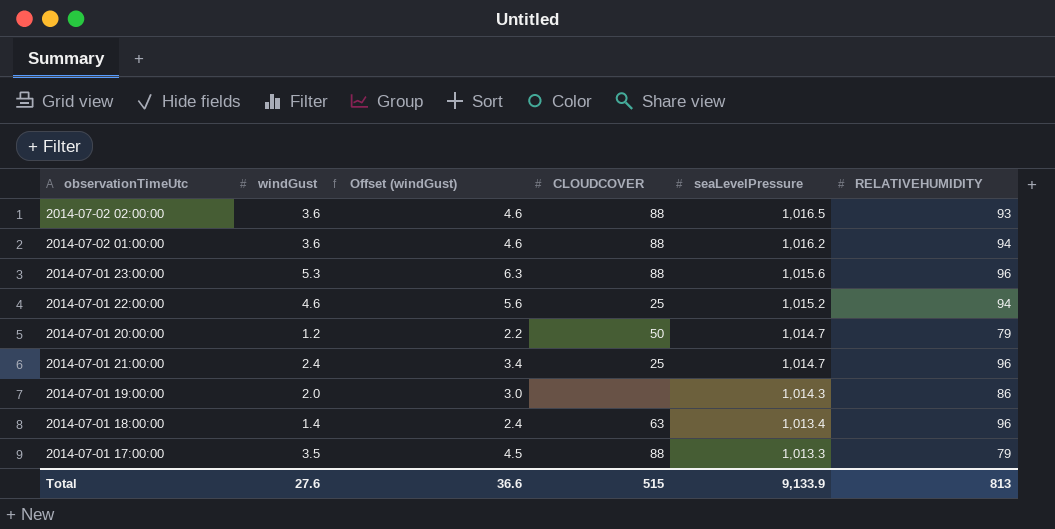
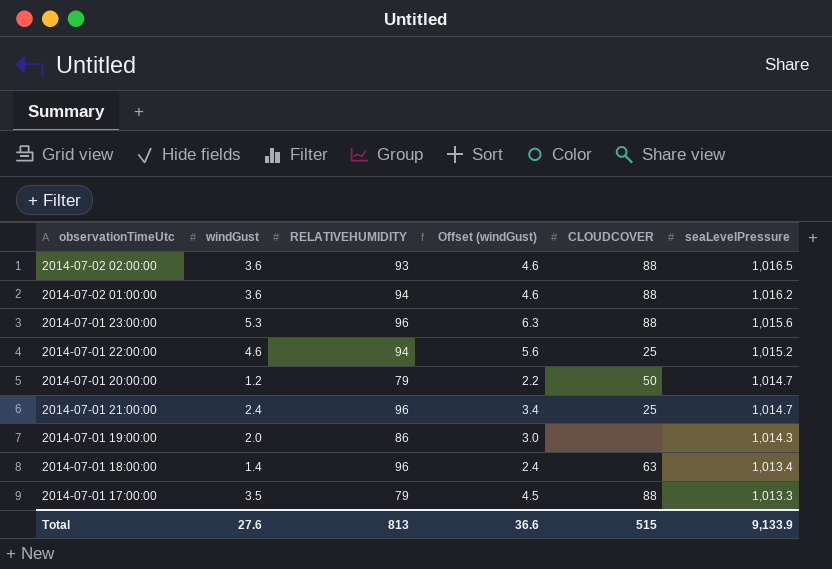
column RELATIVEHUMIDITY | position: 6 -> 3

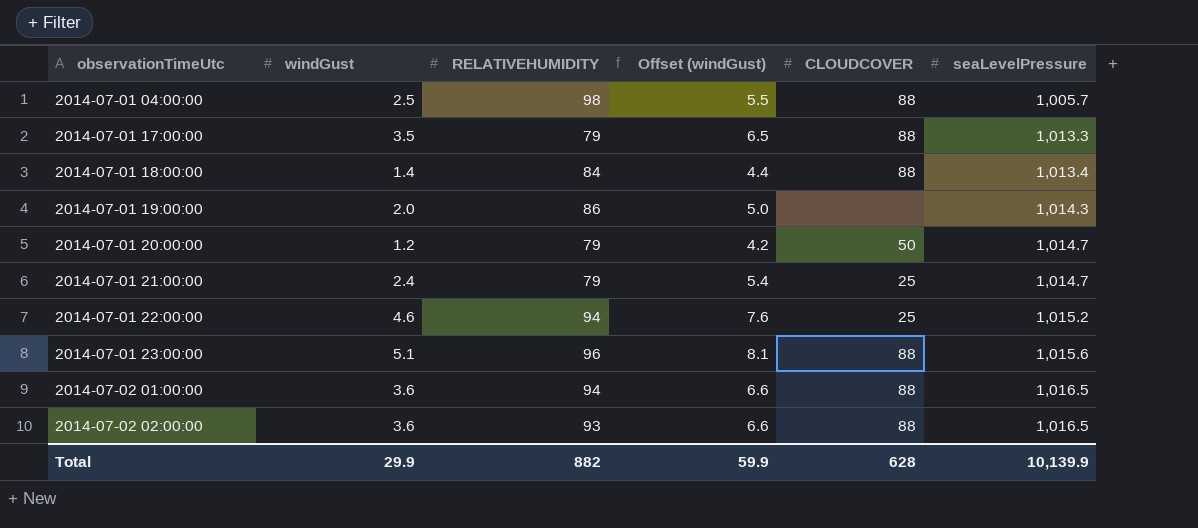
row order: seaLevelPressure descending -> observationTimeUtc ascending
column Offset (windGust) | formula: [windGust] + 1 -> [windGust] + 3
row 2014-07-01 04:00:00: none -> 2.5 | 98 | 5.5 | 88 | 1,005.7
2014-07-01 18:00:00 | RELATIVEHUMIDITY: 96 -> 84
2014-07-01 18:00:00 | CLOUDCOVER: 63 -> 88
2014-07-01 21:00:00 | RELATIVEHUMIDITY: 96 -> 79
2014-07-01 23:00:00 | windGust: 5.3 -> 5.1
2014-07-02 01:00:00 | seaLevelPressure: 1,016.2 -> 1,016.5
Total | windGust: 27.6 -> 29.9
Total | RELATIVEHUMIDITY: 813 -> 882
Total | Offset (windGust): 36.6 -> 59.9
Total | CLOUDCOVER: 515 -> 628
Total | seaLevelPressure: 9,133.9 -> 10,139.9

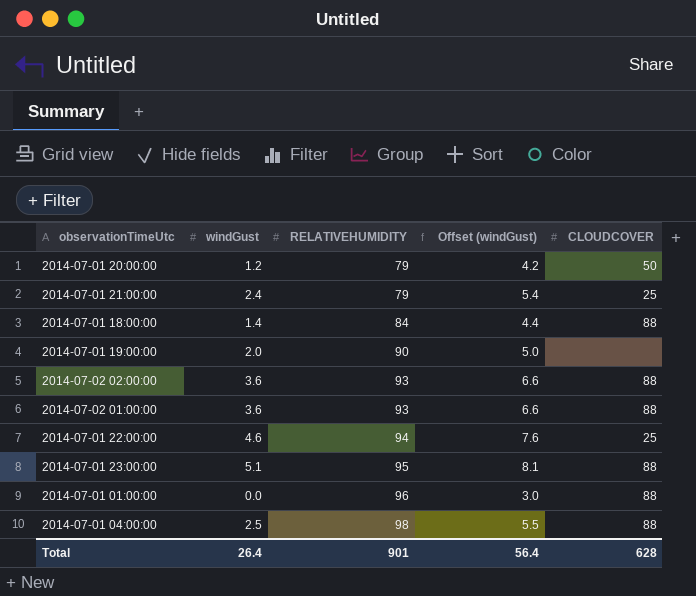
row order: observationTimeUtc ascending -> RELATIVEHUMIDITY ascending
column seaLevelPressure | position: 6 -> none
row 2014-07-01 17:00:00: 3.5 | 79 | 6.5 | 88 | 1,013.3 -> none
2014-07-01 19:00:00 | RELATIVEHUMIDITY: 86 -> 90
2014-07-02 01:00:00 | RELATIVEHUMIDITY: 94 -> 93
2014-07-01 23:00:00 | RELATIVEHUMIDITY: 96 -> 95
row 2014-07-01 01:00:00: none -> 0.0 | 96 | 3.0 | 88
Total | windGust: 29.9 -> 26.4
Total | RELATIVEHUMIDITY: 882 -> 901
Total | Offset (windGust): 59.9 -> 56.4

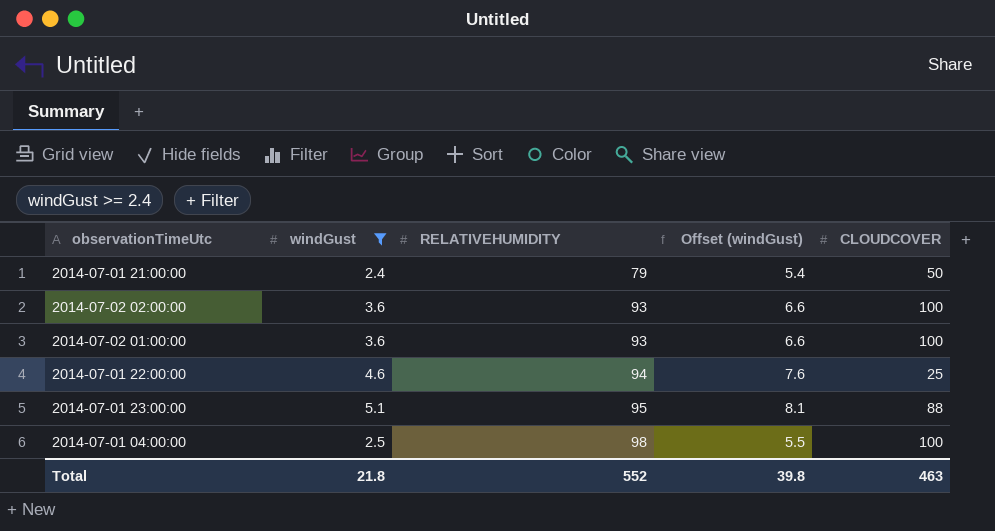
filter: none -> windGust >= 2.4
2014-07-01 21:00:00 | CLOUDCOVER: 25 -> 50
2014-07-02 02:00:00 | CLOUDCOVER: 88 -> 100
2014-07-02 01:00:00 | CLOUDCOVER: 88 -> 100
2014-07-01 04:00:00 | CLOUDCOVER: 88 -> 100
Total | windGust: 26.4 -> 21.8
Total | RELATIVEHUMIDITY: 901 -> 552
Total | Offset (windGust): 56.4 -> 39.8
Total | CLOUDCOVER: 628 -> 463

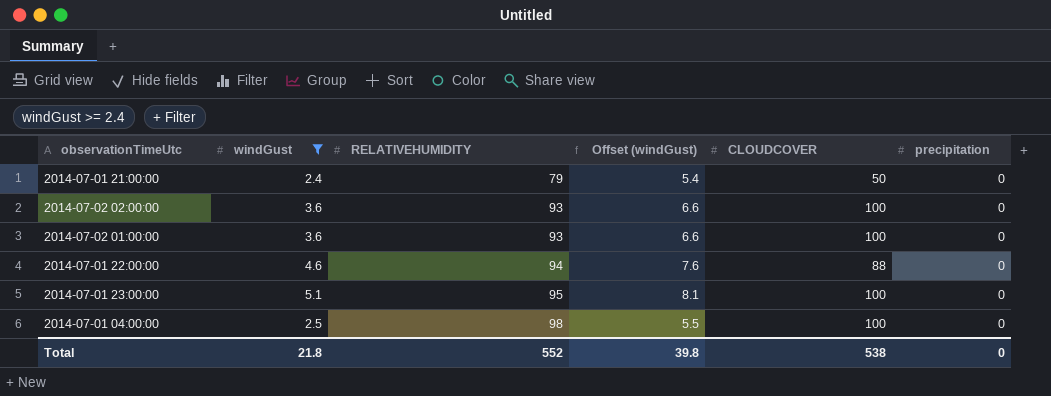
column precipitation | position: none -> 6
2014-07-01 22:00:00 | CLOUDCOVER: 25 -> 88
2014-07-01 23:00:00 | CLOUDCOVER: 88 -> 100
Total | CLOUDCOVER: 463 -> 538

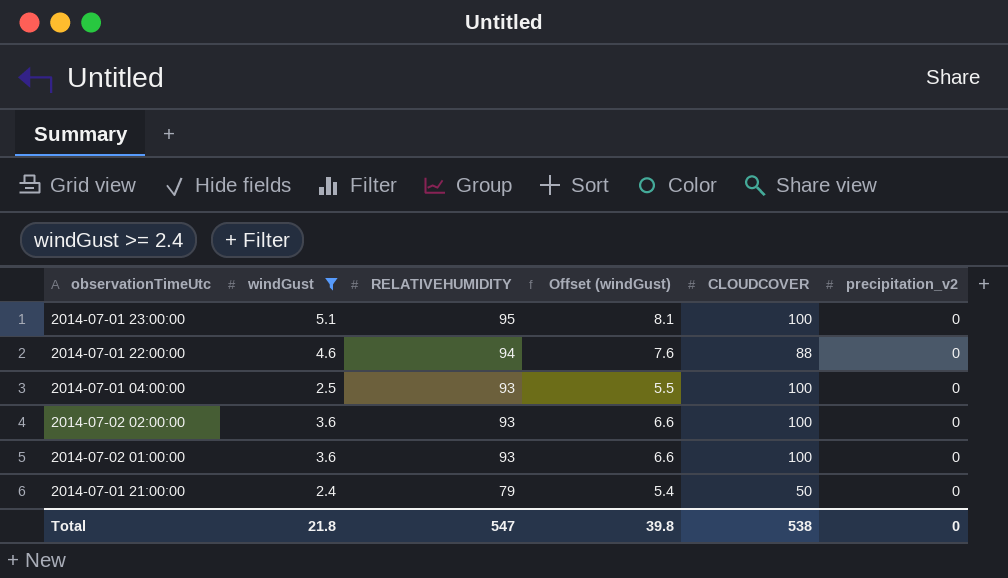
row order: RELATIVEHUMIDITY ascending -> RELATIVEHUMIDITY descending
column name: precipitation -> precipitation_v2
2014-07-01 04:00:00 | RELATIVEHUMIDITY: 98 -> 93
Total | RELATIVEHUMIDITY: 552 -> 547

